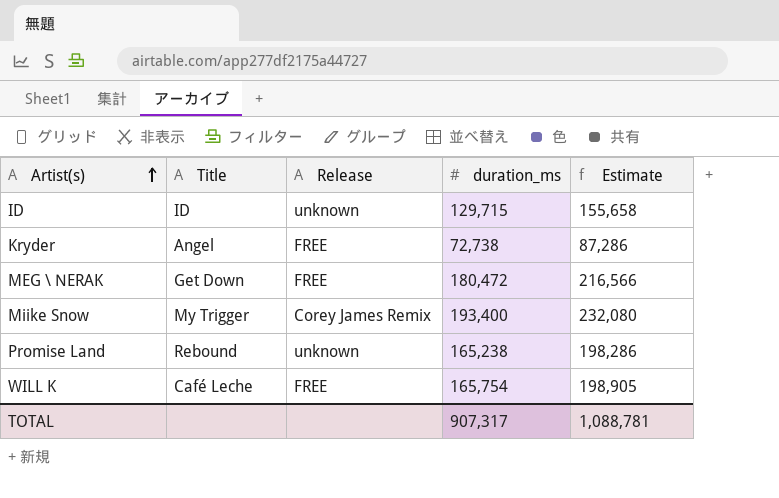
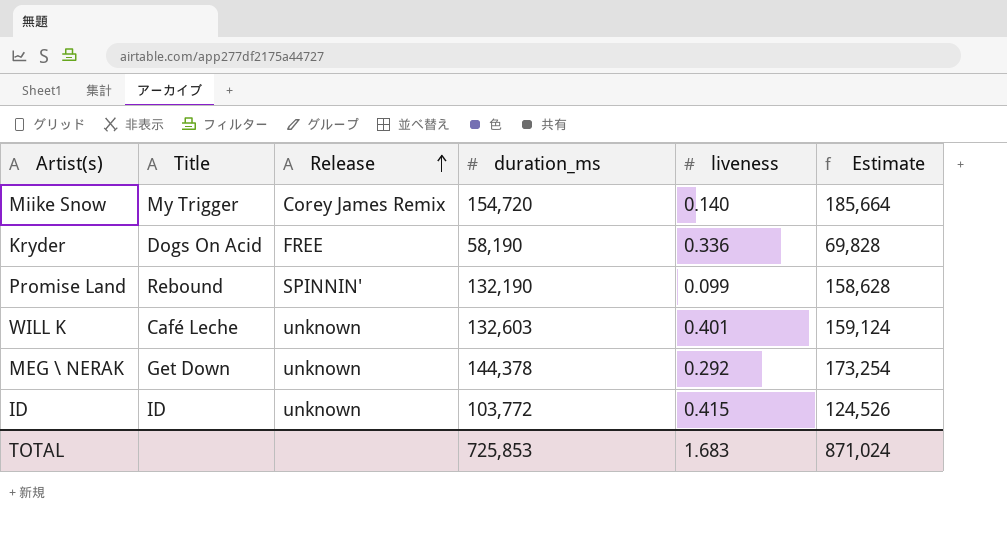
row order: Artist(s) ascending -> Release ascending
column liveness | position: none -> 5
Miike Snow | duration_ms: 193,400 -> 154,720
Miike Snow | Estimate: 232,080 -> 185,664
Kryder | Title: Angel -> Dogs On Acid
Kryder | duration_ms: 72,738 -> 58,190
Kryder | Estimate: 87,286 -> 69,828
Promise Land | Release: unknown -> SPINNIN'
Promise Land | duration_ms: 165,238 -> 132,190
Promise Land | Estimate: 198,286 -> 158,628
WILL K | Release: FREE -> unknown
WILL K | duration_ms: 165,754 -> 132,603
WILL K | Estimate: 198,905 -> 159,124
MEG \ NERAK | Release: FREE -> unknown
MEG \ NERAK | duration_ms: 180,472 -> 144,378
MEG \ NERAK | Estimate: 216,566 -> 173,254
ID | duration_ms: 129,715 -> 103,772
ID | Estimate: 155,658 -> 124,526
TOTAL | duration_ms: 907,317 -> 725,853
TOTAL | Estimate: 1,088,781 -> 871,024

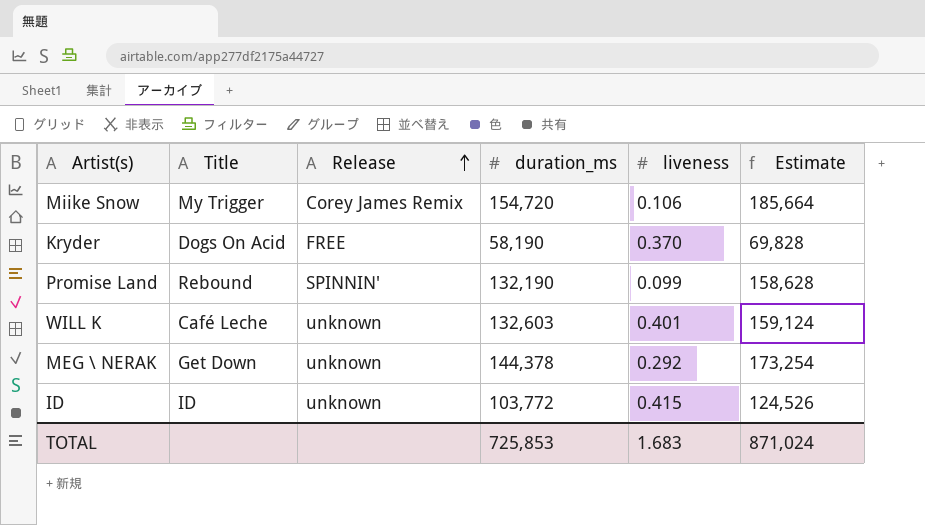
Miike Snow | liveness: 0.140 -> 0.106
Kryder | liveness: 0.336 -> 0.370

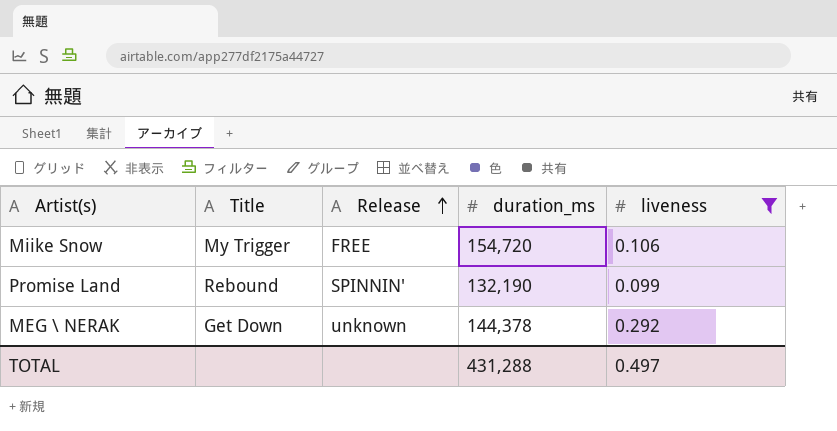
filter: none -> liveness <= 0.292
column Estimate | formula: [duration_ms] * 1.2 -> none
Miike Snow | Release: Corey James Remix -> FREE
TOTAL | duration_ms: 725,853 -> 431,288
TOTAL | liveness: 1.683 -> 0.497

